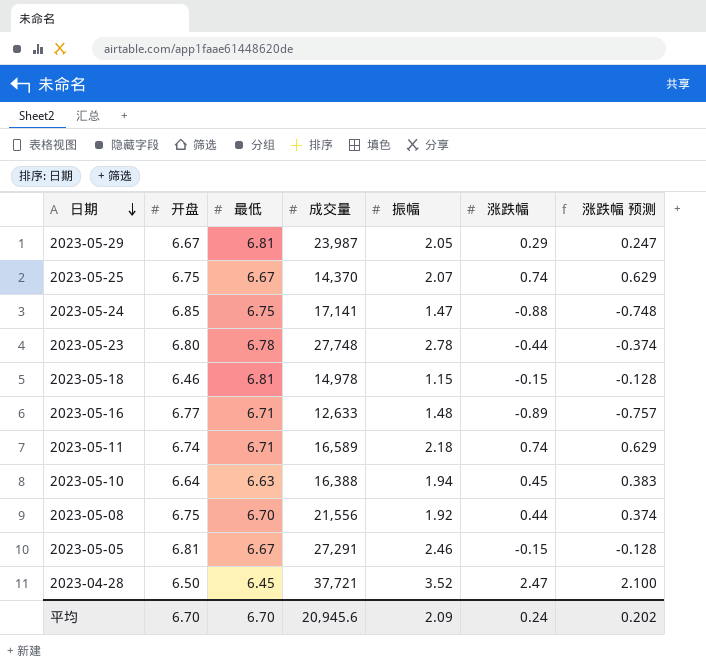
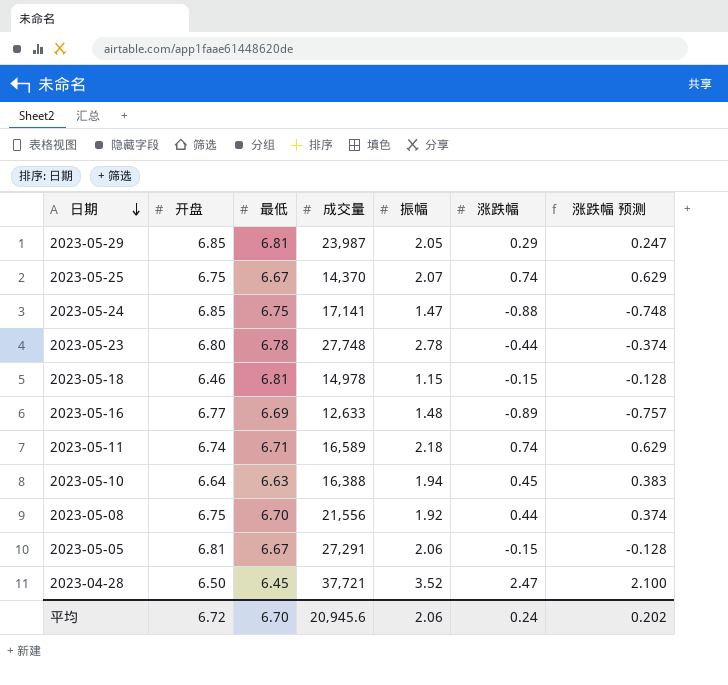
2023-05-29 | 开盘: 6.67 -> 6.85
2023-05-16 | 最低: 6.71 -> 6.69
2023-05-05 | 振幅: 2.46 -> 2.06
平均 | 开盘: 6.70 -> 6.72
平均 | 振幅: 2.09 -> 2.06

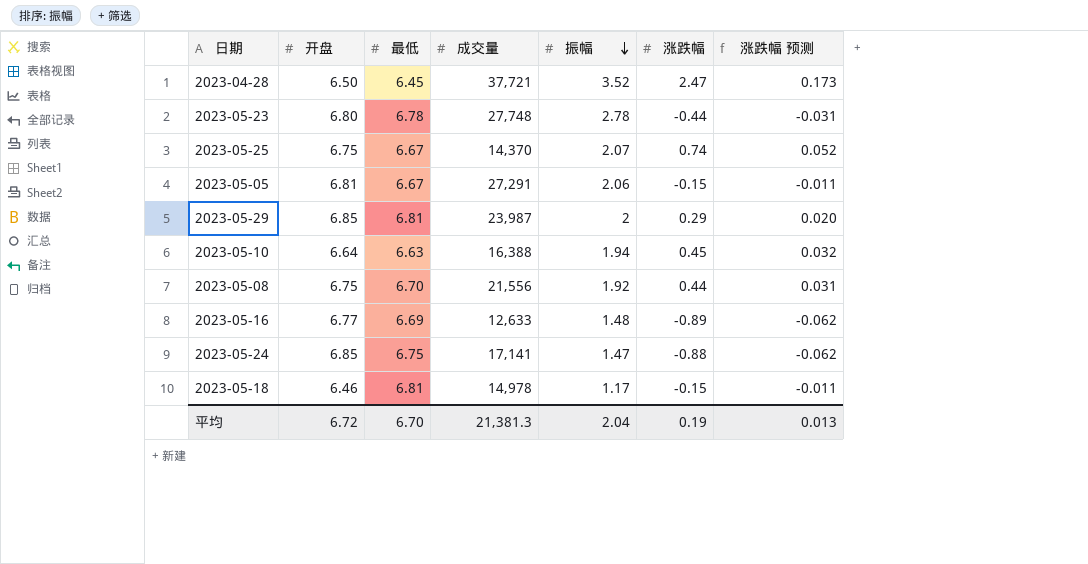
row order: 日期 descending -> 振幅 descending
column 涨跌幅 预测 | formula: [涨跌幅] * 0.85 -> [涨跌幅] * 0.07
row 2023-05-11: 6.74 | 6.71 | 16,589 | 2.18 | 0.74 | 0.629 -> none
2023-05-29 | 振幅: 2.05 -> 2
2023-05-18 | 振幅: 1.15 -> 1.17
平均 | 成交量: 20,945.6 -> 21,381.3
平均 | 振幅: 2.06 -> 2.04
平均 | 涨跌幅: 0.24 -> 0.19
平均 | 涨跌幅 预测: 0.202 -> 0.013

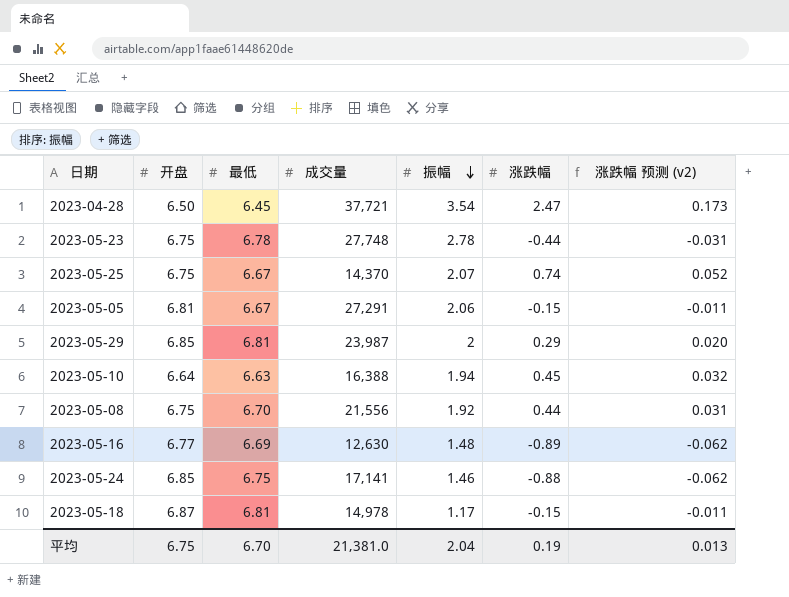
column name: 涨跌幅 预测 -> 涨跌幅 预测 (v2)
2023-04-28 | 振幅: 3.52 -> 3.54
2023-05-23 | 开盘: 6.80 -> 6.75
2023-05-16 | 成交量: 12,633 -> 12,630
2023-05-24 | 振幅: 1.47 -> 1.46
2023-05-18 | 开盘: 6.46 -> 6.87
平均 | 开盘: 6.72 -> 6.75
平均 | 成交量: 21,381.3 -> 21,381.0

